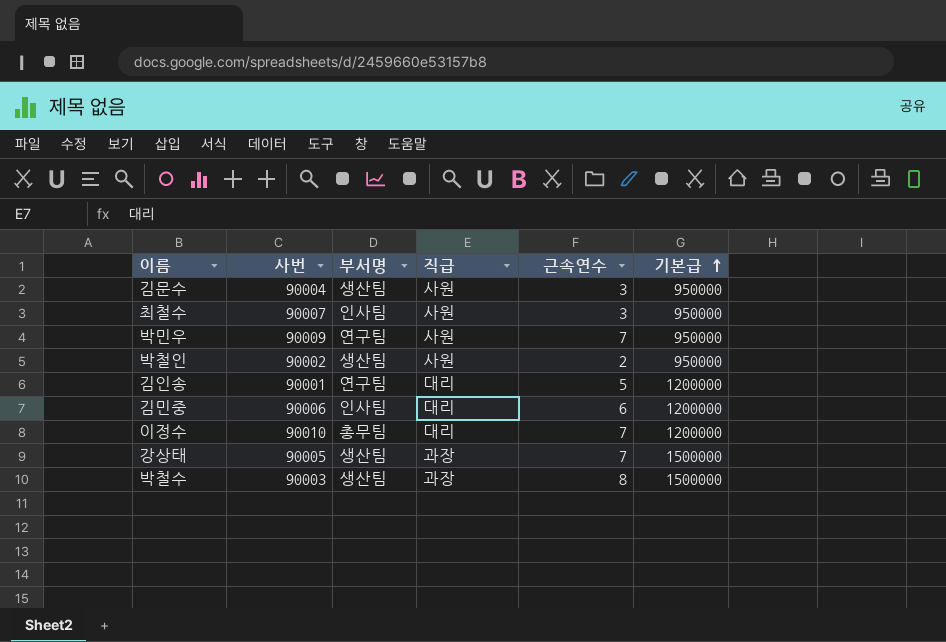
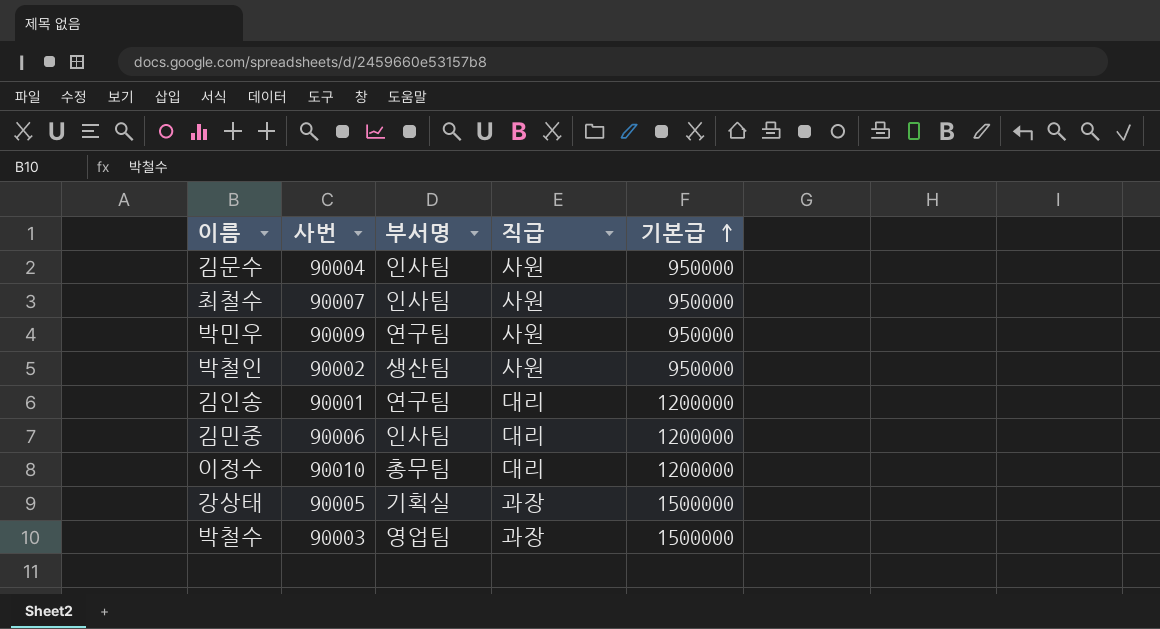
column 근속연수 | position: 5 -> none
김문수 | 부서명: 생산팀 -> 인사팀
강상태 | 부서명: 생산팀 -> 기획실
박철수 | 부서명: 생산팀 -> 영업팀

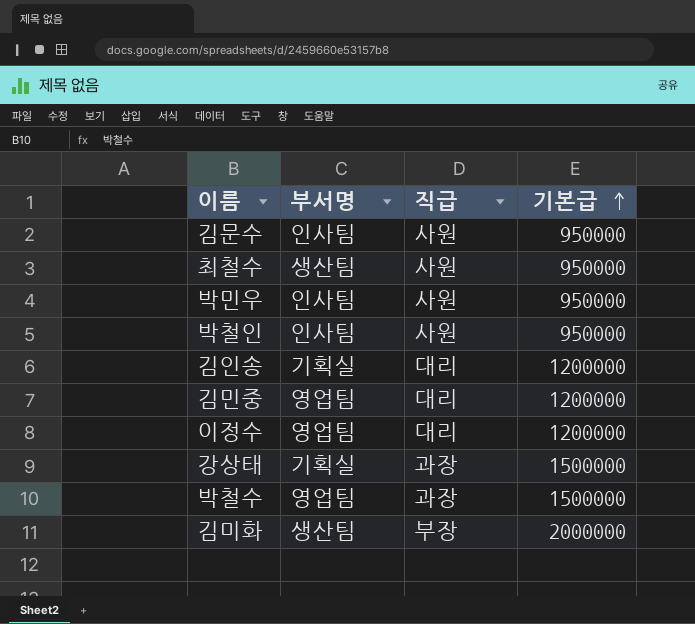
column 사번 | position: 2 -> none
최철수 | 부서명: 인사팀 -> 생산팀
박민우 | 부서명: 연구팀 -> 인사팀
박철인 | 부서명: 생산팀 -> 인사팀
김인송 | 부서명: 연구팀 -> 기획실
김민중 | 부서명: 인사팀 -> 영업팀
이정수 | 부서명: 총무팀 -> 영업팀
row 김미화: none -> 생산팀 | 부장 | 2000000

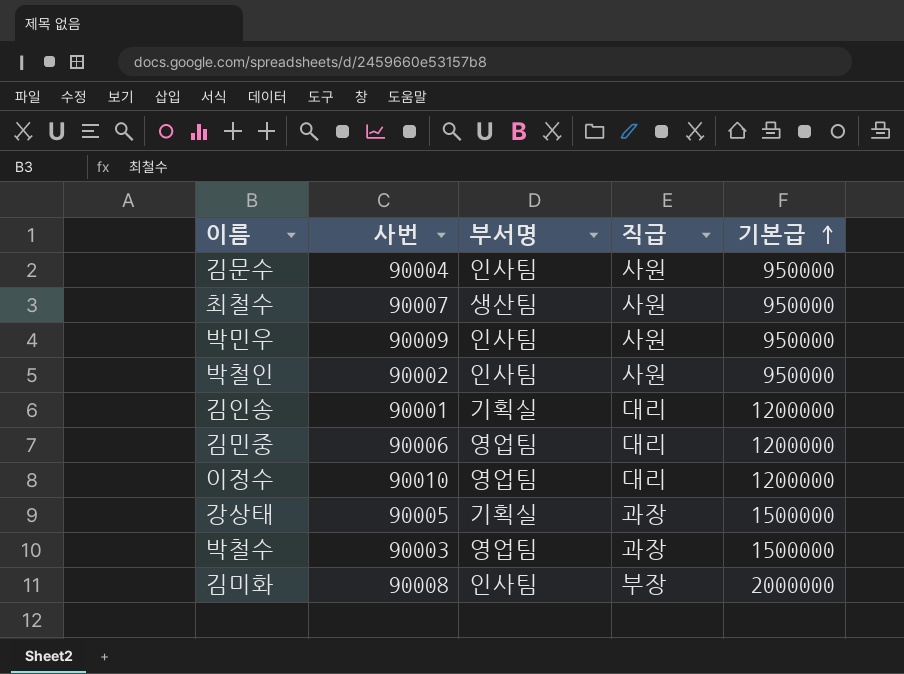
column 사번 | position: none -> 2
김미화 | 부서명: 생산팀 -> 인사팀

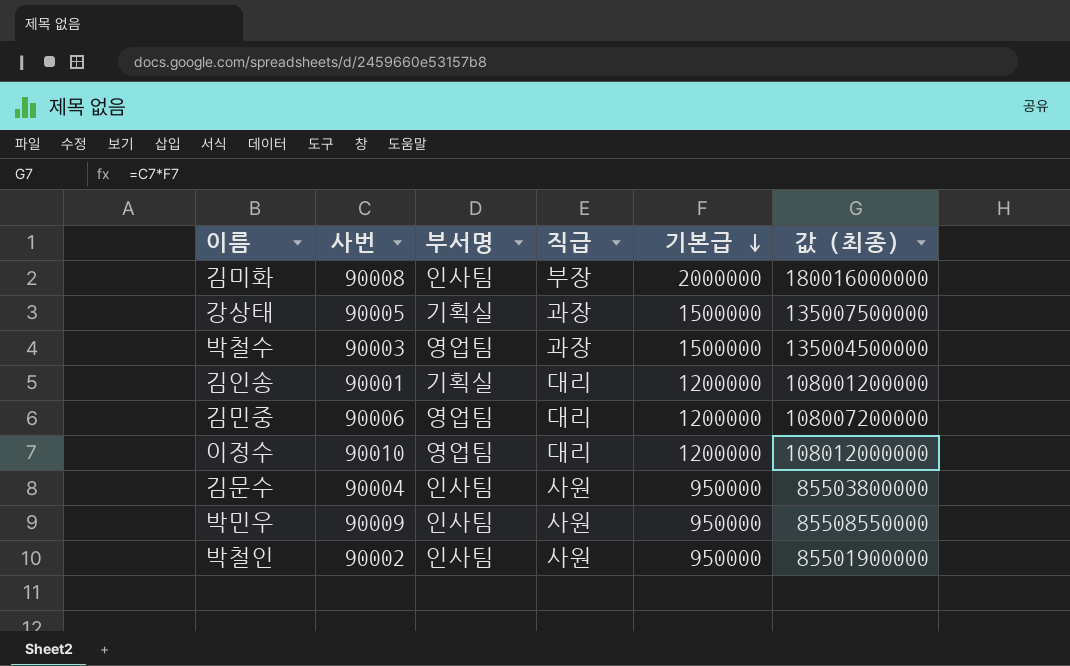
row order: 기본급 ascending -> 기본급 descending
column 값 (최종) | formula: none -> [사번] * [기본급]
row 최철수: 90007 | 생산팀 | 사원 | 950000 -> none

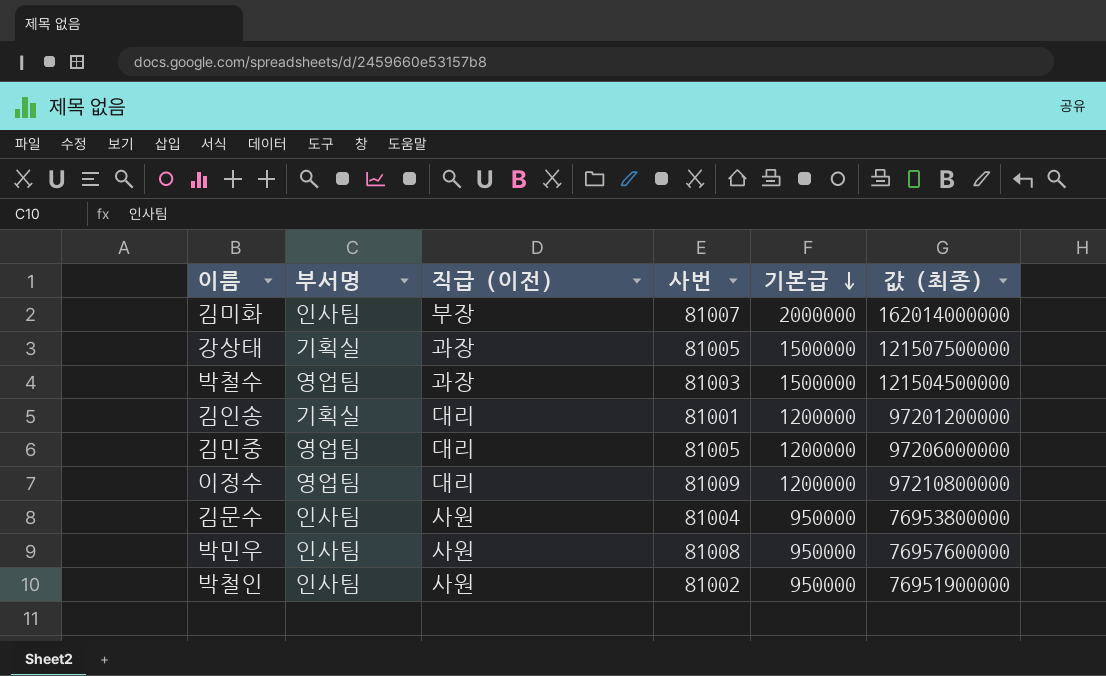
column name: 직급 -> 직급 (이전)
column 사번 | position: 2 -> 4
김미화 | 사번: 90008 -> 81007
김미화 | 값 (최종): 180016000000 -> 162014000000
강상태 | 사번: 90005 -> 81005
강상태 | 값 (최종): 135007500000 -> 121507500000
박철수 | 사번: 90003 -> 81003
박철수 | 값 (최종): 135004500000 -> 121504500000
김인송 | 사번: 90001 -> 81001
김인송 | 값 (최종): 108001200000 -> 97201200000
김민중 | 사번: 90006 -> 81005
김민중 | 값 (최종): 108007200000 -> 97206000000
이정수 | 사번: 90010 -> 81009
이정수 | 값 (최종): 108012000000 -> 97210800000
김문수 | 사번: 90004 -> 81004
김문수 | 값 (최종): 85503800000 -> 76953800000
박민우 | 사번: 90009 -> 81008
박민우 | 값 (최종): 85508550000 -> 76957600000
박철인 | 사번: 90002 -> 81002
박철인 | 값 (최종): 85501900000 -> 76951900000

